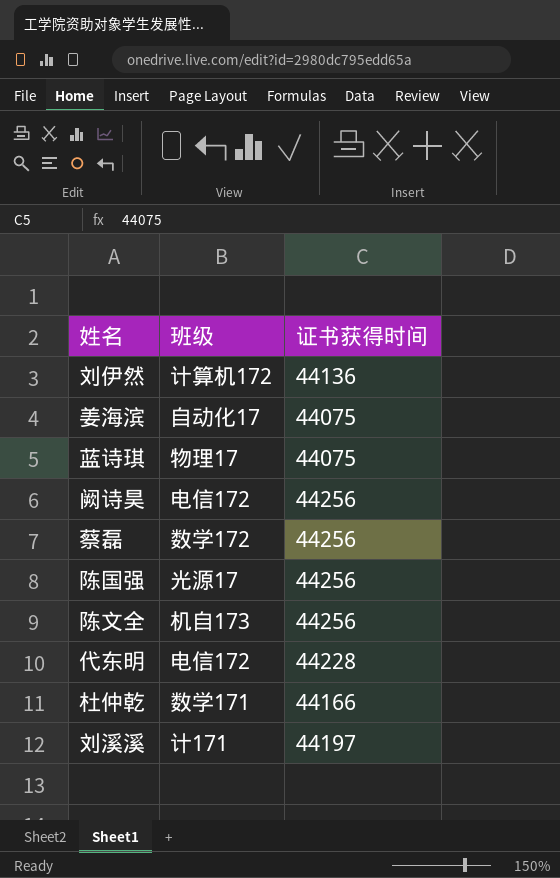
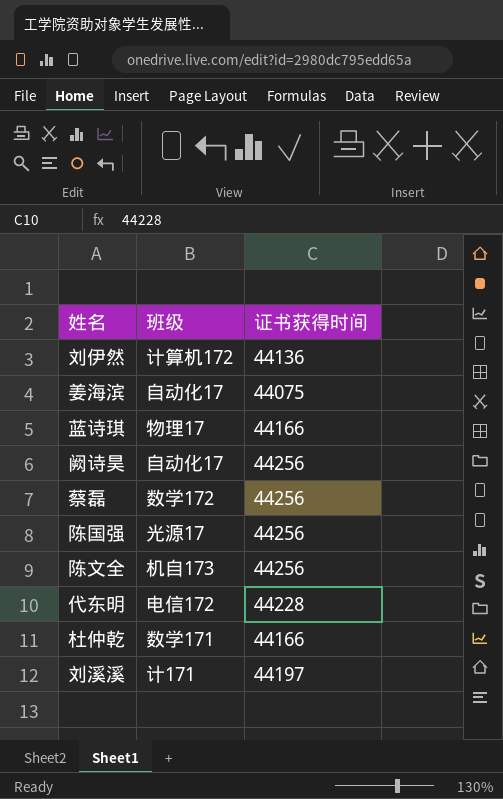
蓝诗琪 | 证书获得时间: 44075 -> 44166
阙诗昊 | 班级: 电信172 -> 自动化17

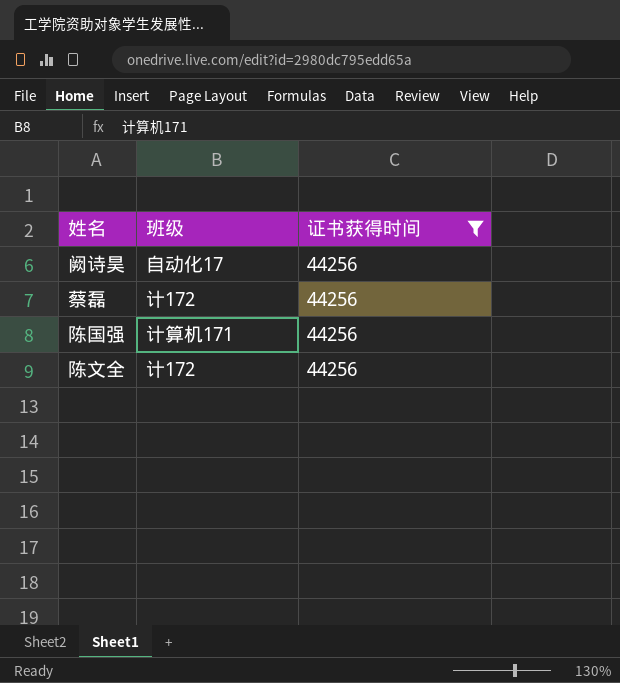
filter: none -> 证书获得时间 = 44256
蔡磊 | 班级: 数学172 -> 计172
陈国强 | 班级: 光源17 -> 计算机171
陈文全 | 班级: 机自173 -> 计172

